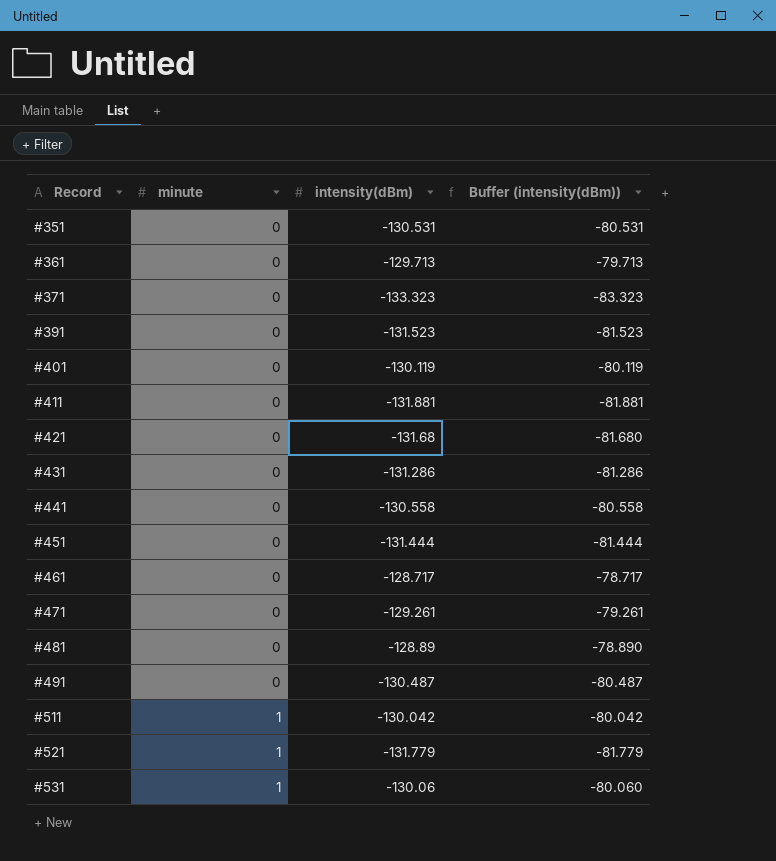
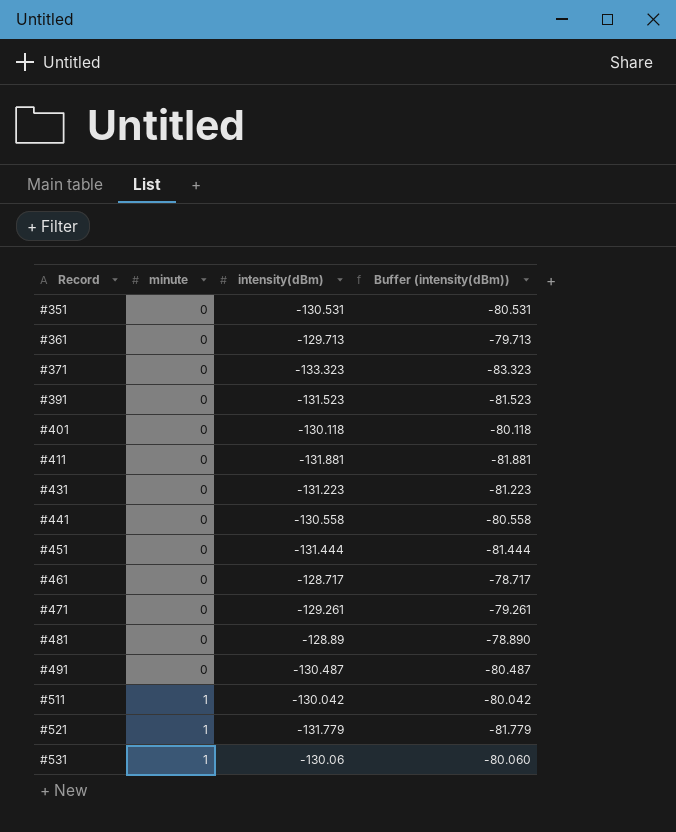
row #421: 0 | -131.68 | -81.680 -> none
#401 | intensity(dBm): -130.119 -> -130.118
#401 | Buffer (intensity(dBm)): -80.119 -> -80.118
#431 | intensity(dBm): -131.286 -> -131.223
#431 | Buffer (intensity(dBm)): -81.286 -> -81.223

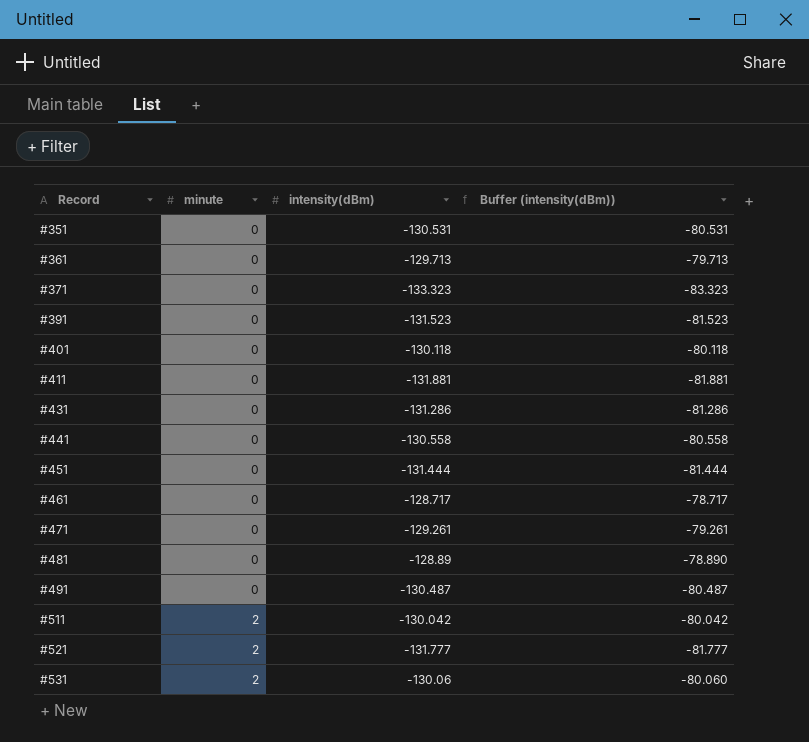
#431 | intensity(dBm): -131.223 -> -131.286
#431 | Buffer (intensity(dBm)): -81.223 -> -81.286
#511 | minute: 1 -> 2
#521 | minute: 1 -> 2
#521 | intensity(dBm): -131.779 -> -131.777
#521 | Buffer (intensity(dBm)): -81.779 -> -81.777
#531 | minute: 1 -> 2

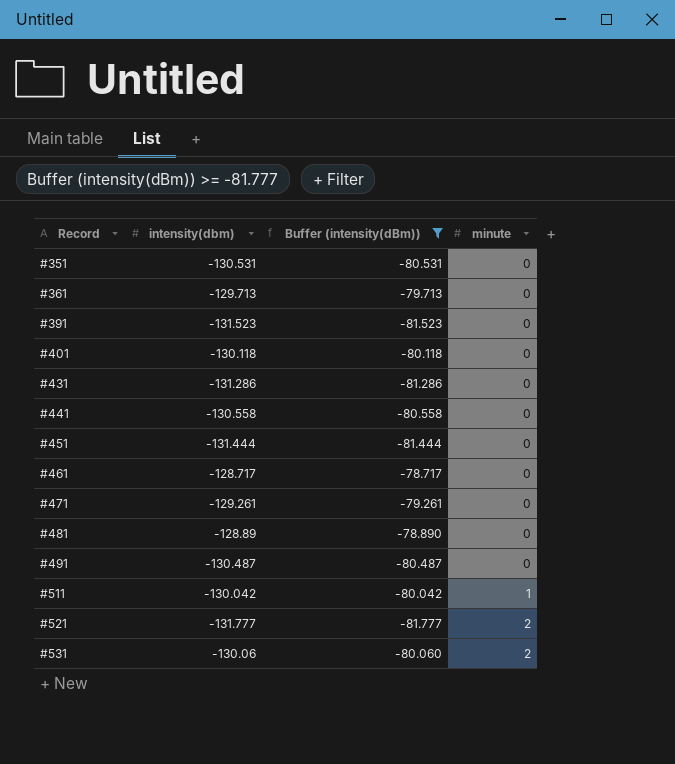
filter: none -> Buffer (intensity(dBm)) >= -81.777
column name: intensity(dBm) -> intensity(dbm)
column minute | position: 2 -> 4
#511 | minute: 2 -> 1

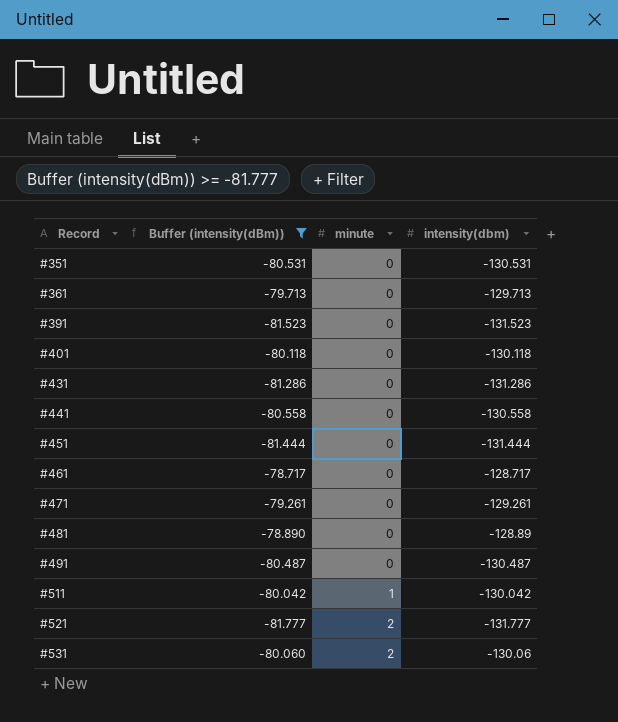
column intensity(dbm) | position: 2 -> 4

